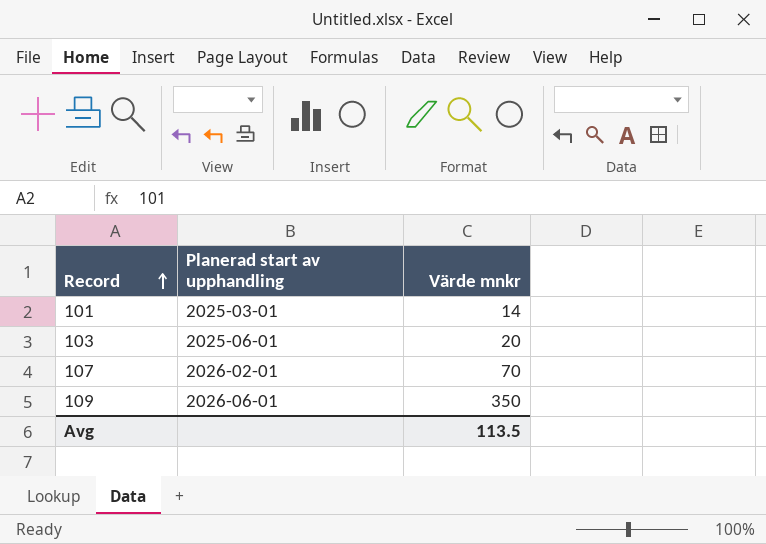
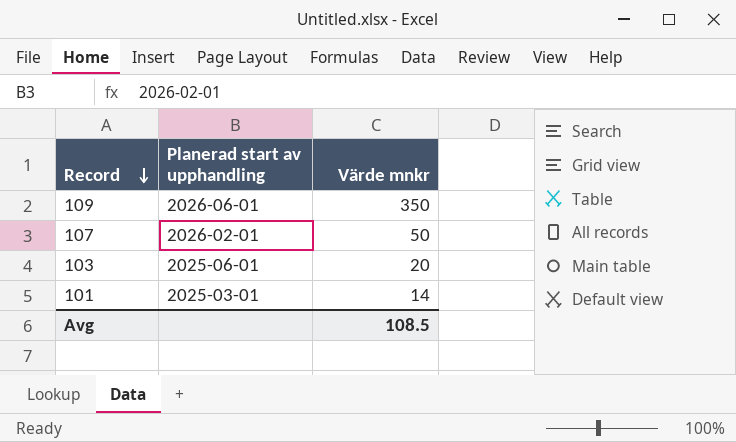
row order: Record ascending -> Record descending
107 | Värde mnkr: 70 -> 50
Avg | Värde mnkr: 113.5 -> 108.5

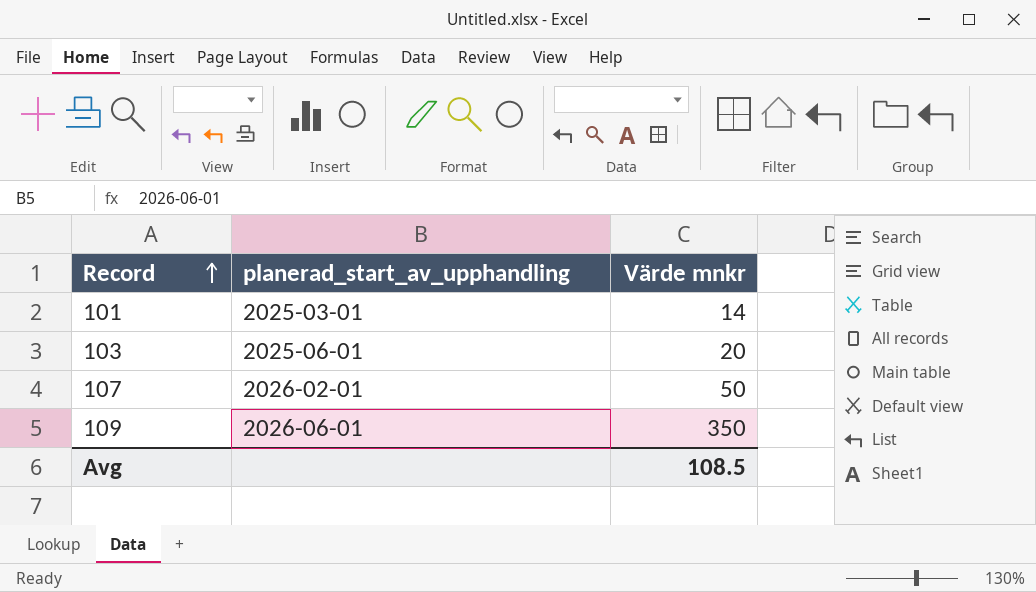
row order: Record descending -> Record ascending
column name: Planerad start av upphandling -> planerad_start_av_upphandling

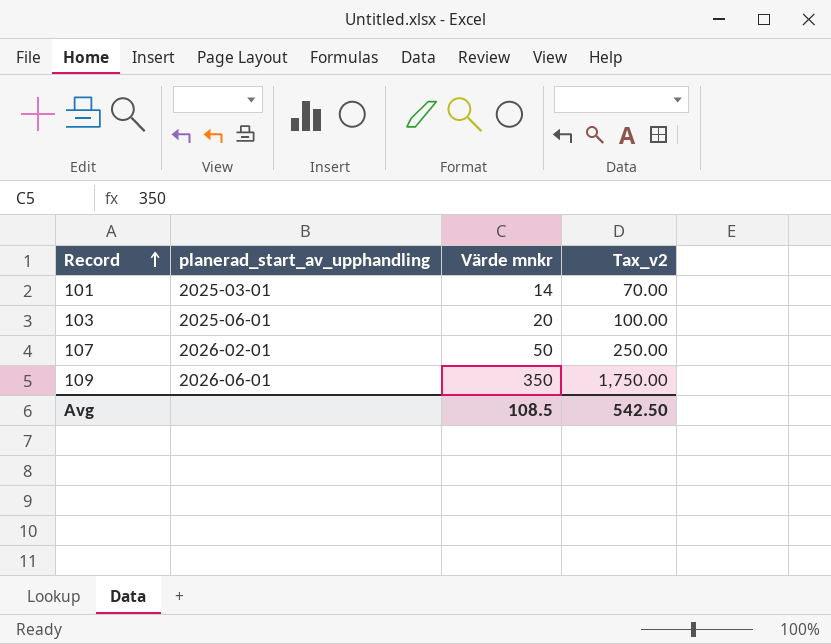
column Tax_v2 | formula: none -> [Värde mnkr] * 5

